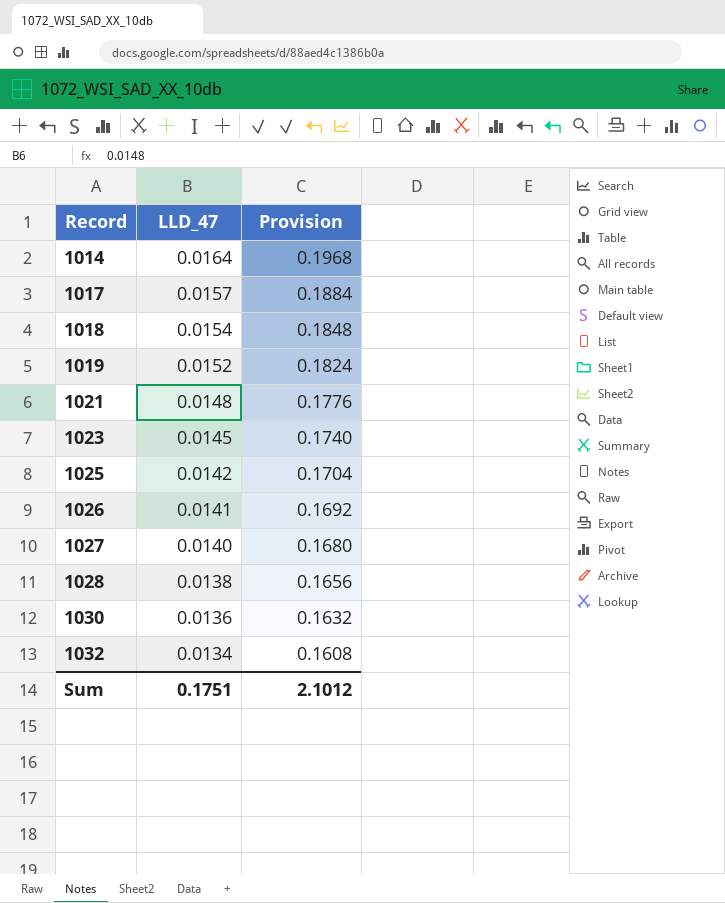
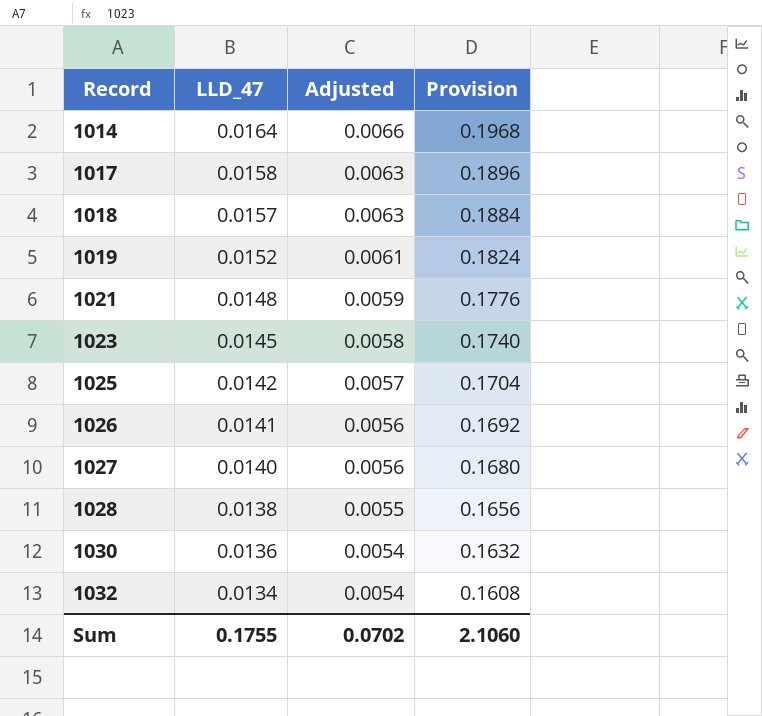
column Adjusted | formula: none -> [LLD_47] * 0.4
1017 | LLD_47: 0.0157 -> 0.0158
1017 | Provision: 0.1884 -> 0.1896
1018 | LLD_47: 0.0154 -> 0.0157
1018 | Provision: 0.1848 -> 0.1884
Sum | LLD_47: 0.1751 -> 0.1755
Sum | Provision: 2.1012 -> 2.1060

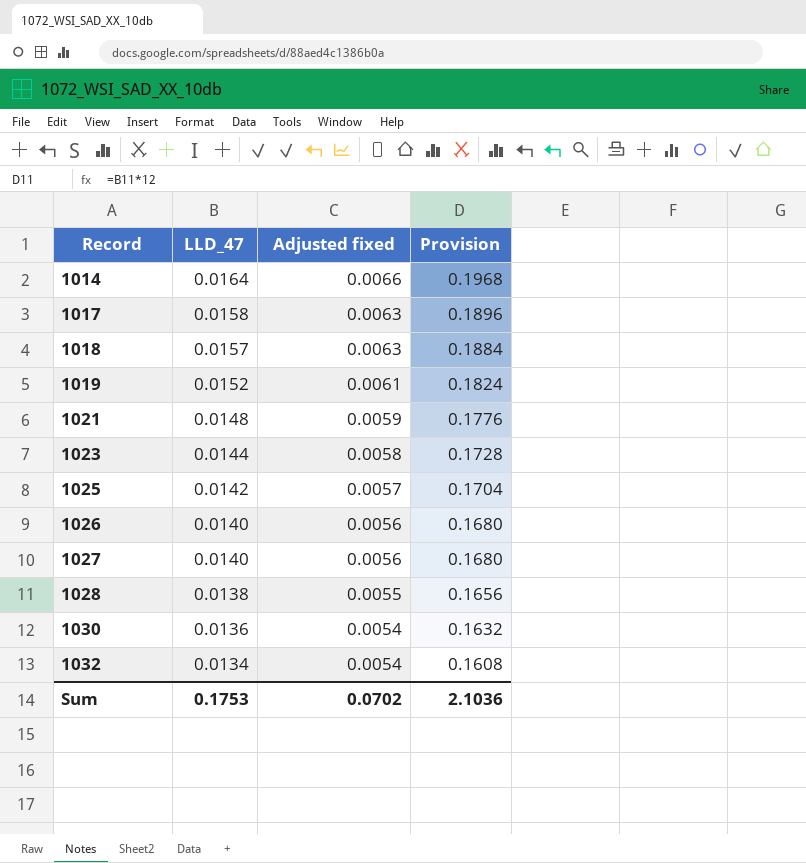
column name: Adjusted -> Adjusted fixed
1023 | LLD_47: 0.0145 -> 0.0144
1023 | Provision: 0.1740 -> 0.1728
1026 | LLD_47: 0.0141 -> 0.0140
1026 | Provision: 0.1692 -> 0.1680
Sum | LLD_47: 0.1755 -> 0.1753
Sum | Provision: 2.1060 -> 2.1036

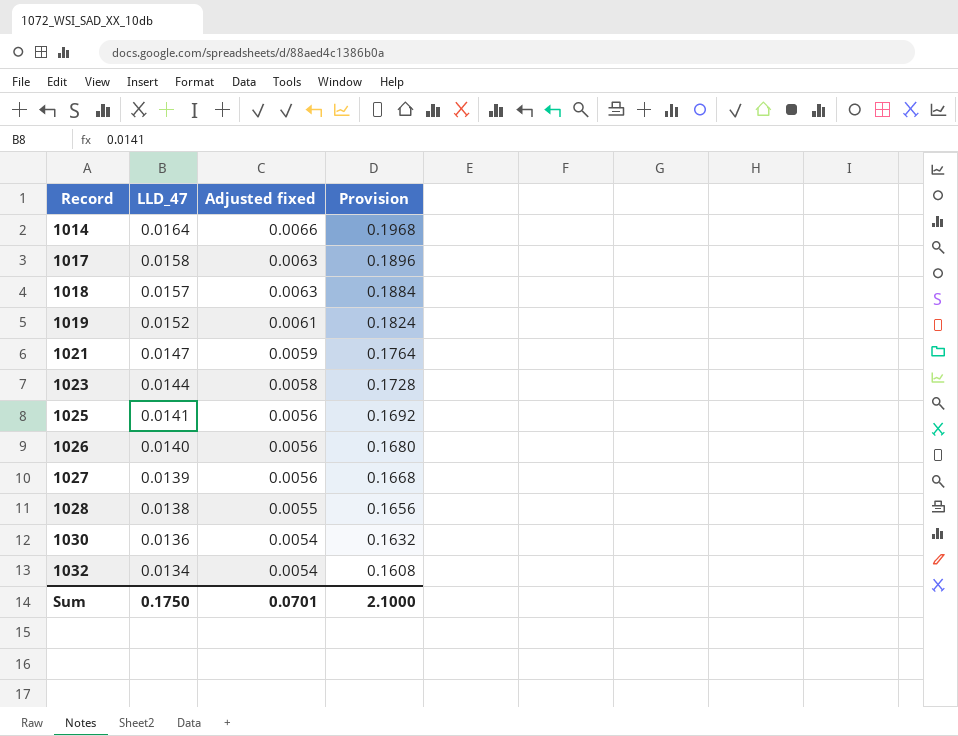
1021 | LLD_47: 0.0148 -> 0.0147
1021 | Provision: 0.1776 -> 0.1764
1025 | LLD_47: 0.0142 -> 0.0141
1025 | Adjusted fixed: 0.0057 -> 0.0056
1025 | Provision: 0.1704 -> 0.1692
1027 | LLD_47: 0.0140 -> 0.0139
1027 | Provision: 0.1680 -> 0.1668
Sum | LLD_47: 0.1753 -> 0.1750
Sum | Adjusted fixed: 0.0702 -> 0.0701
Sum | Provision: 2.1036 -> 2.1000

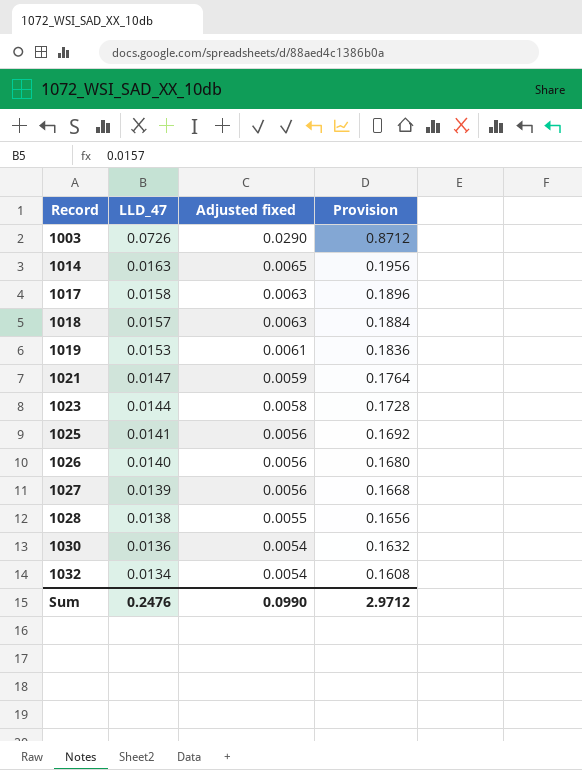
row 1003: none -> 0.0726 | 0.0290 | 0.8712
1014 | LLD_47: 0.0164 -> 0.0163
1014 | Adjusted fixed: 0.0066 -> 0.0065
1014 | Provision: 0.1968 -> 0.1956
1019 | LLD_47: 0.0152 -> 0.0153
1019 | Provision: 0.1824 -> 0.1836
Sum | LLD_47: 0.1750 -> 0.2476
Sum | Adjusted fixed: 0.0701 -> 0.0990
Sum | Provision: 2.1000 -> 2.9712

